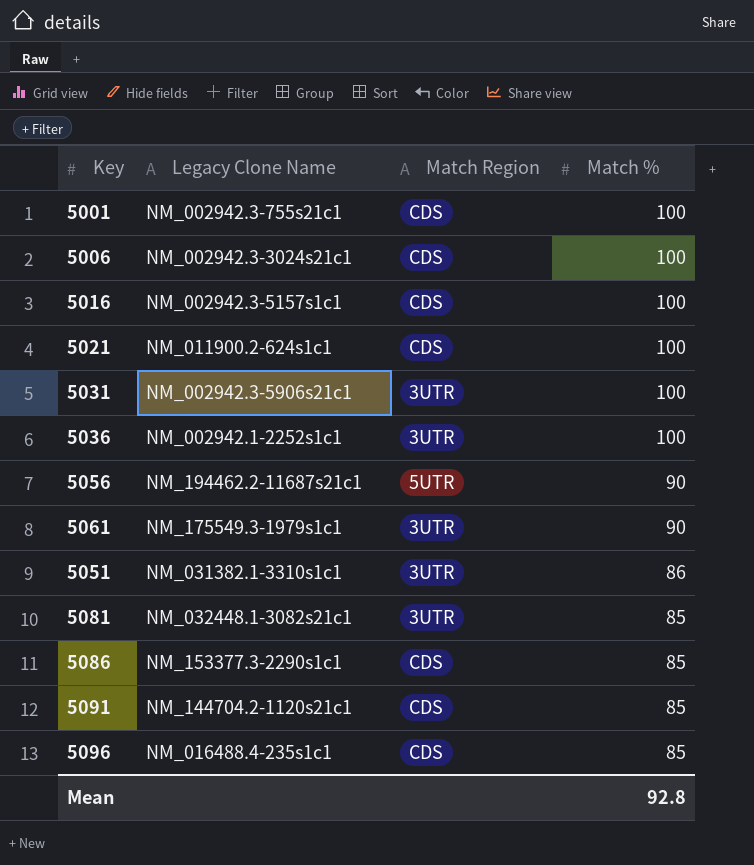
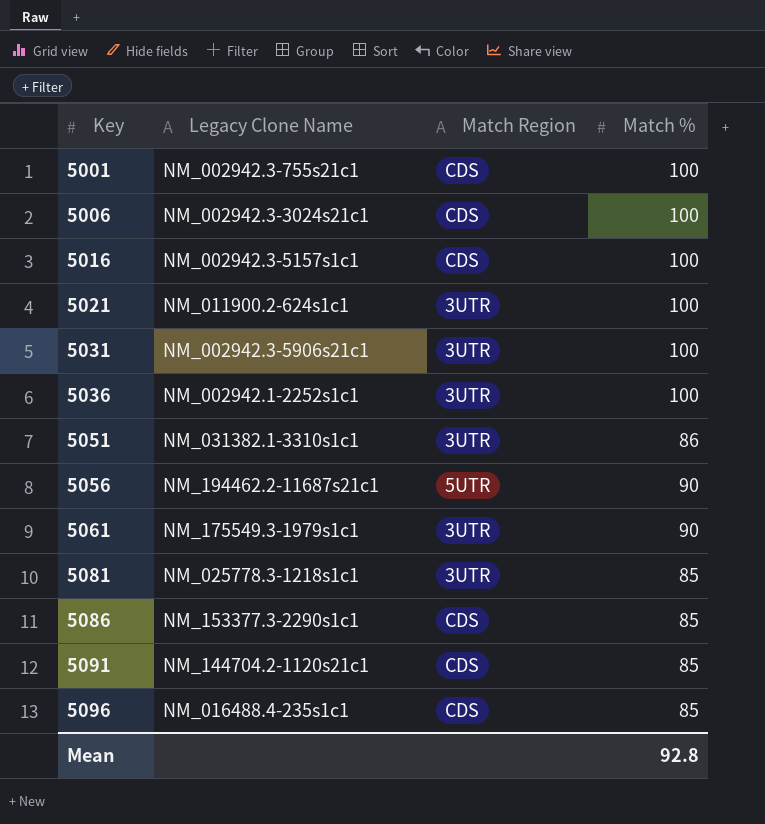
row order: Match % descending -> Key ascending
5021 | Match Region: CDS -> 3UTR
5081 | Legacy Clone Name: NM_032448.1-3082s21c1 -> NM_025778.3-1218s1c1

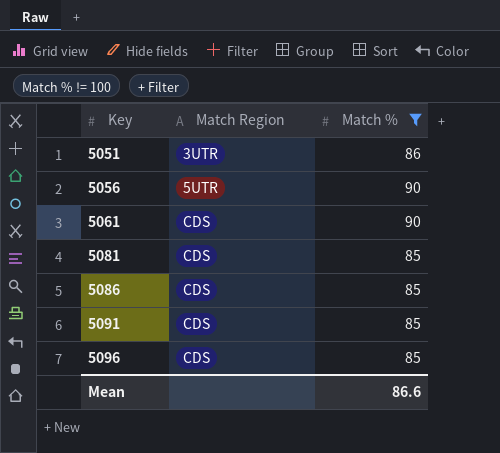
filter: none -> Match % != 100
column Legacy Clone Name | position: 2 -> none
5061 | Match Region: 3UTR -> CDS
5081 | Match Region: 3UTR -> CDS
Mean | Match %: 92.8 -> 86.6

